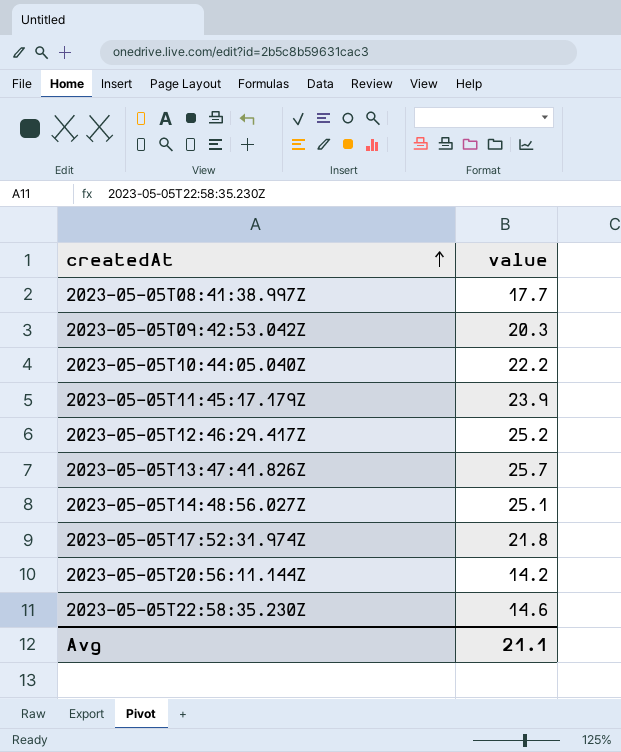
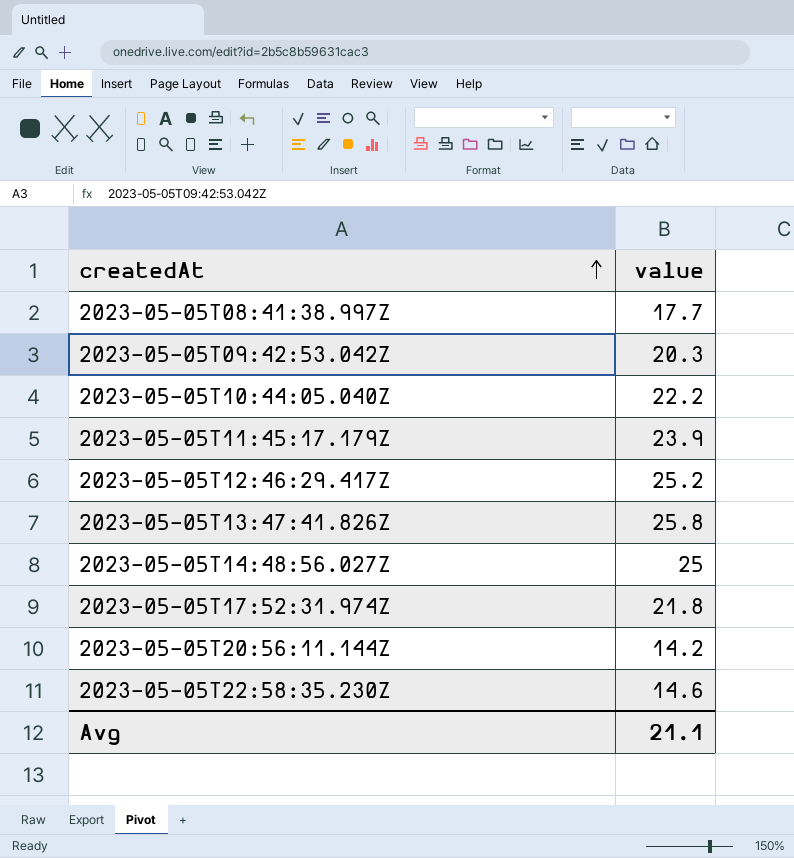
2023-05-05T13:47:41.826Z | value: 25.7 -> 25.8
2023-05-05T14:48:56.027Z | value: 25.1 -> 25

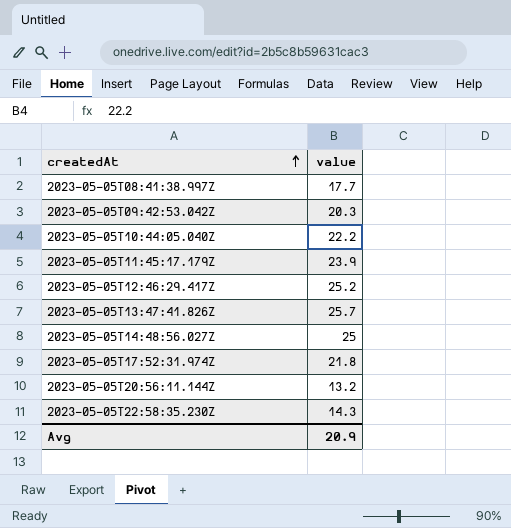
2023-05-05T13:47:41.826Z | value: 25.8 -> 25.7
2023-05-05T20:56:11.144Z | value: 14.2 -> 13.2
2023-05-05T22:58:35.230Z | value: 14.6 -> 14.3
Avg | value: 21.1 -> 20.9

